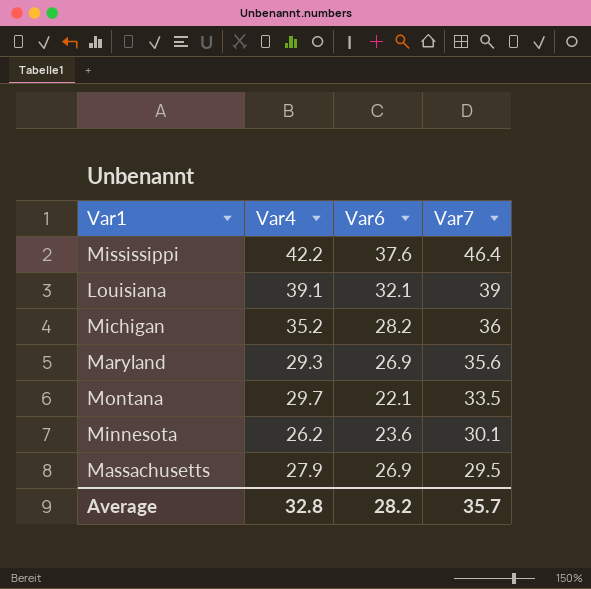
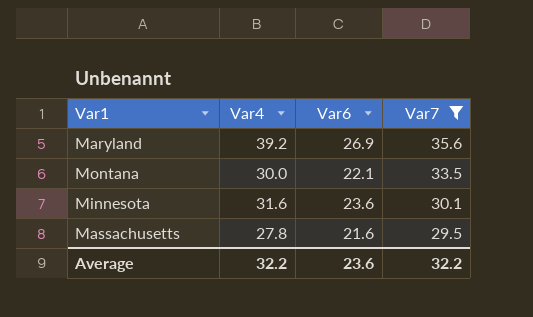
filter: none -> Var7 <= 35.6
Maryland | Var4: 29.3 -> 39.2
Montana | Var4: 29.7 -> 30.0
Minnesota | Var4: 26.2 -> 31.6
Massachusetts | Var4: 27.9 -> 27.8
Massachusetts | Var6: 26.9 -> 21.6
Average | Var4: 32.8 -> 32.2
Average | Var6: 28.2 -> 23.6
Average | Var7: 35.7 -> 32.2

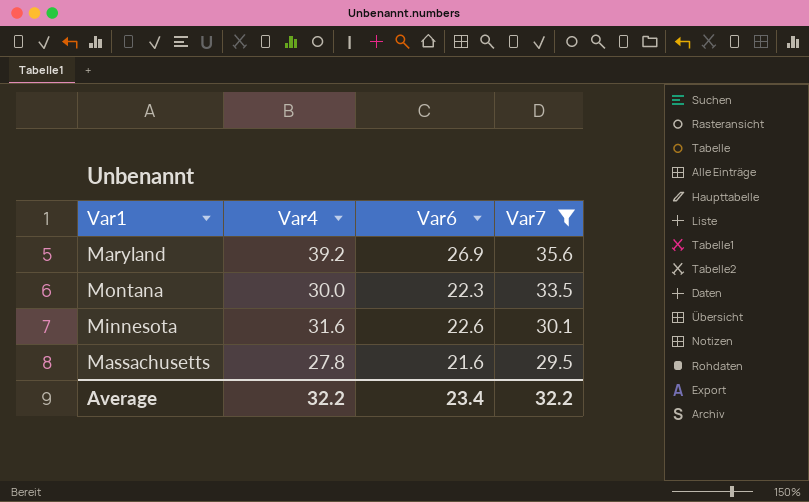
Montana | Var6: 22.1 -> 22.3
Minnesota | Var6: 23.6 -> 22.6
Average | Var6: 23.6 -> 23.4

